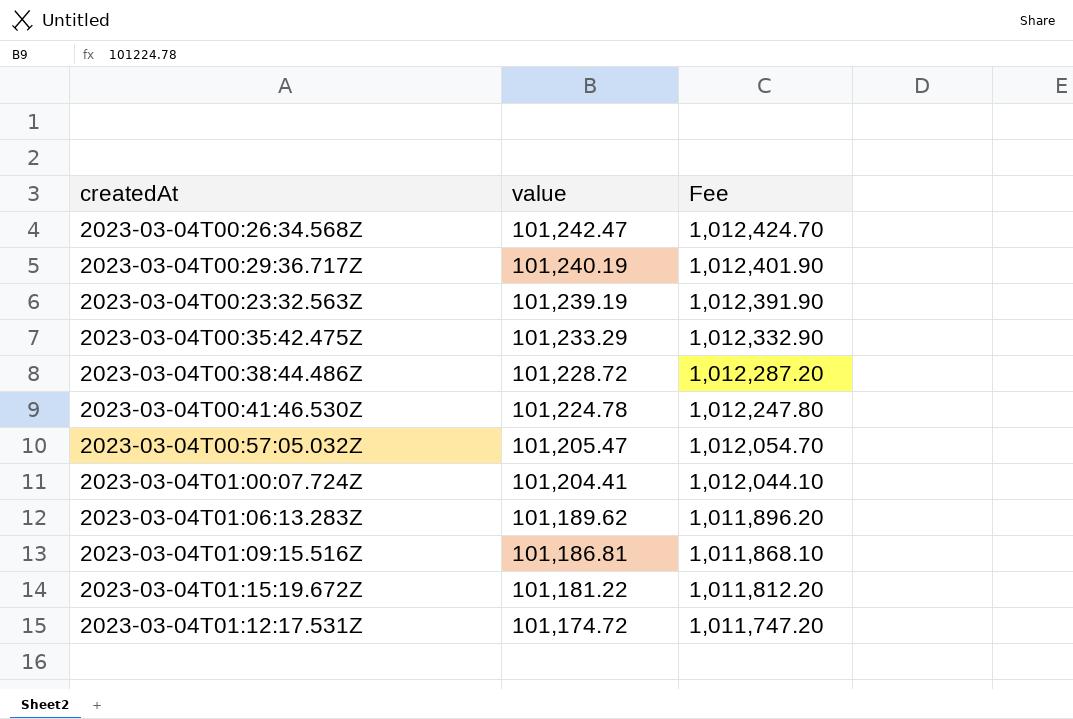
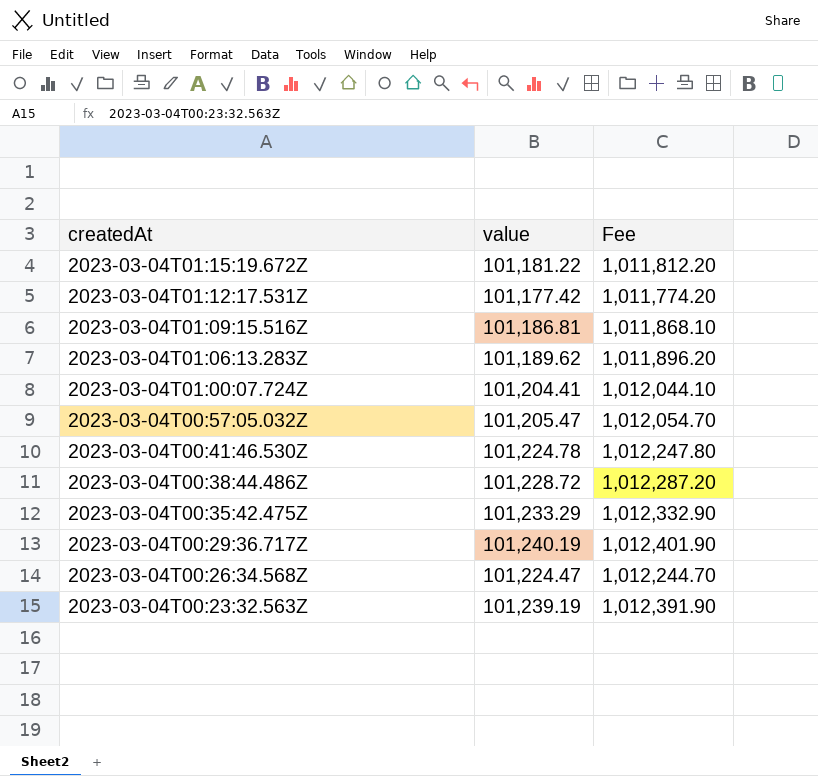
row order: value descending -> createdAt descending
2023-03-04T01:12:17.531Z | value: 101,174.72 -> 101,177.42
2023-03-04T01:12:17.531Z | Fee: 1,011,747.20 -> 1,011,774.20
2023-03-04T00:26:34.568Z | value: 101,242.47 -> 101,224.47
2023-03-04T00:26:34.568Z | Fee: 1,012,424.70 -> 1,012,244.70

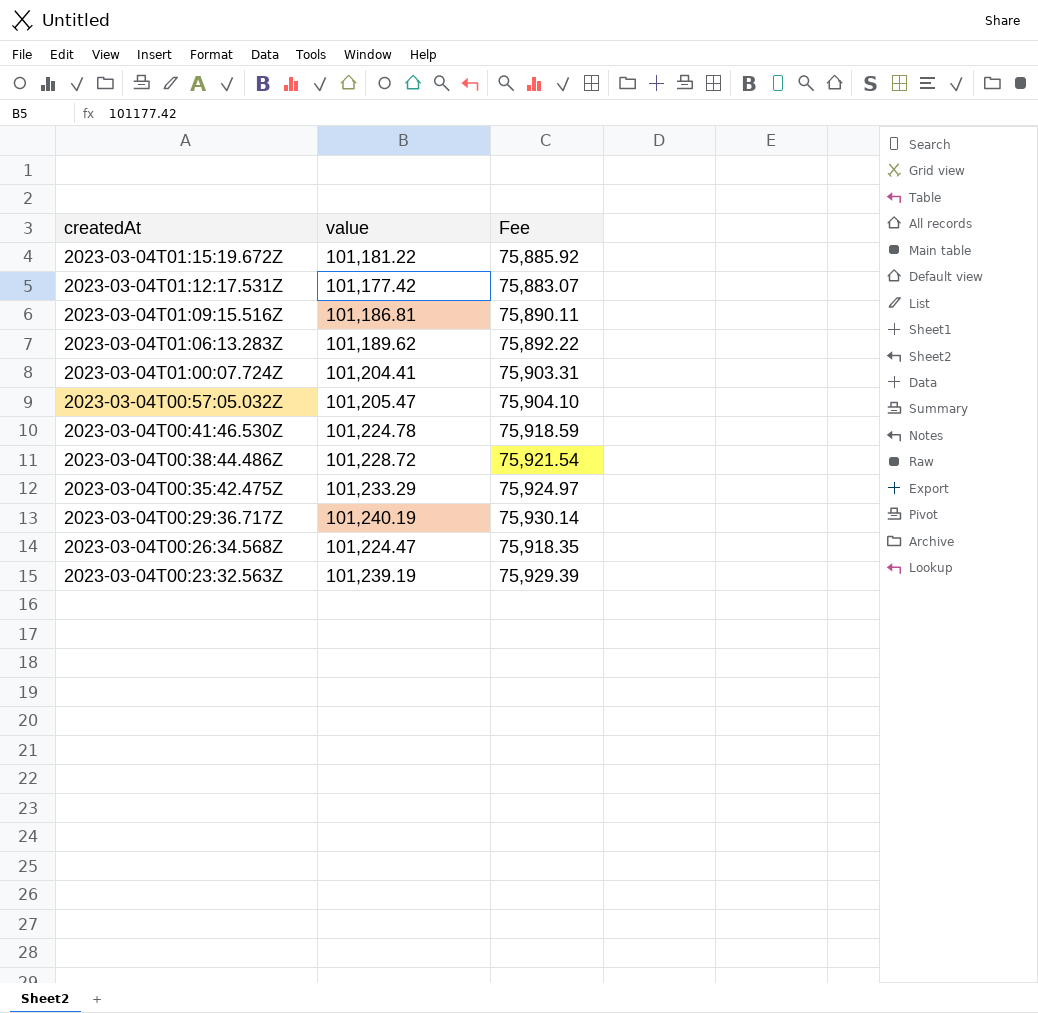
column Fee | formula: [value] * 10 -> [value] * 0.75

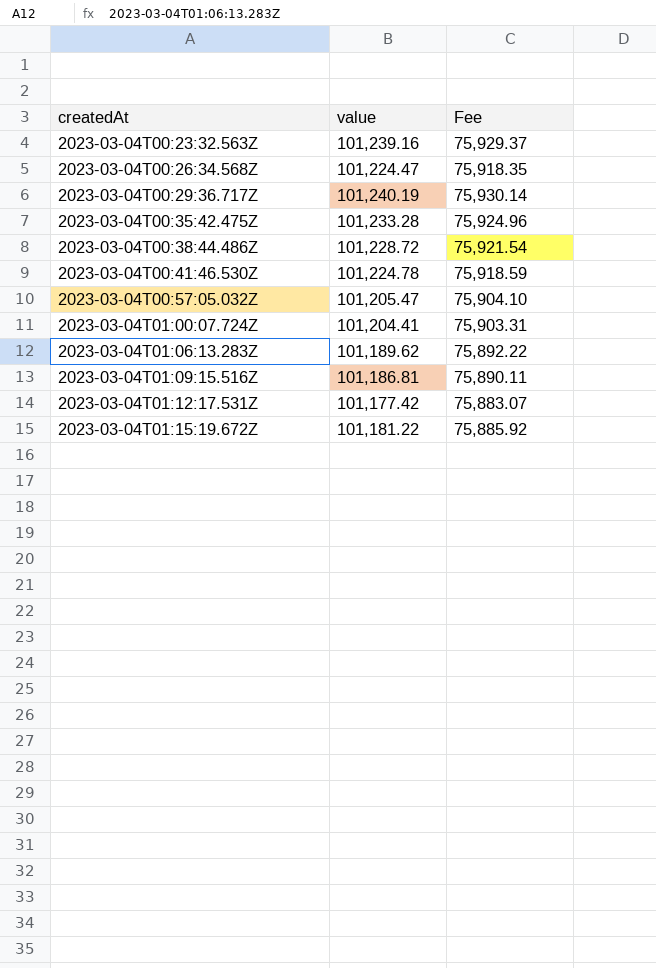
row order: createdAt descending -> createdAt ascending
2023-03-04T00:23:32.563Z | value: 101,239.19 -> 101,239.16
2023-03-04T00:23:32.563Z | Fee: 75,929.39 -> 75,929.37
2023-03-04T00:35:42.475Z | value: 101,233.29 -> 101,233.28
2023-03-04T00:35:42.475Z | Fee: 75,924.97 -> 75,924.96

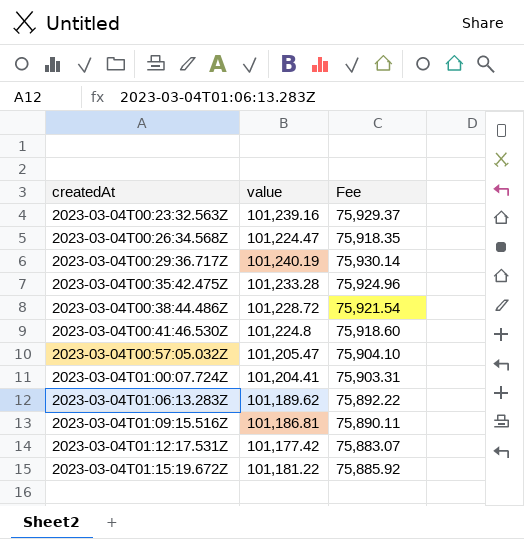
2023-03-04T00:41:46.530Z | value: 101,224.78 -> 101,224.8
2023-03-04T00:41:46.530Z | Fee: 75,918.59 -> 75,918.60

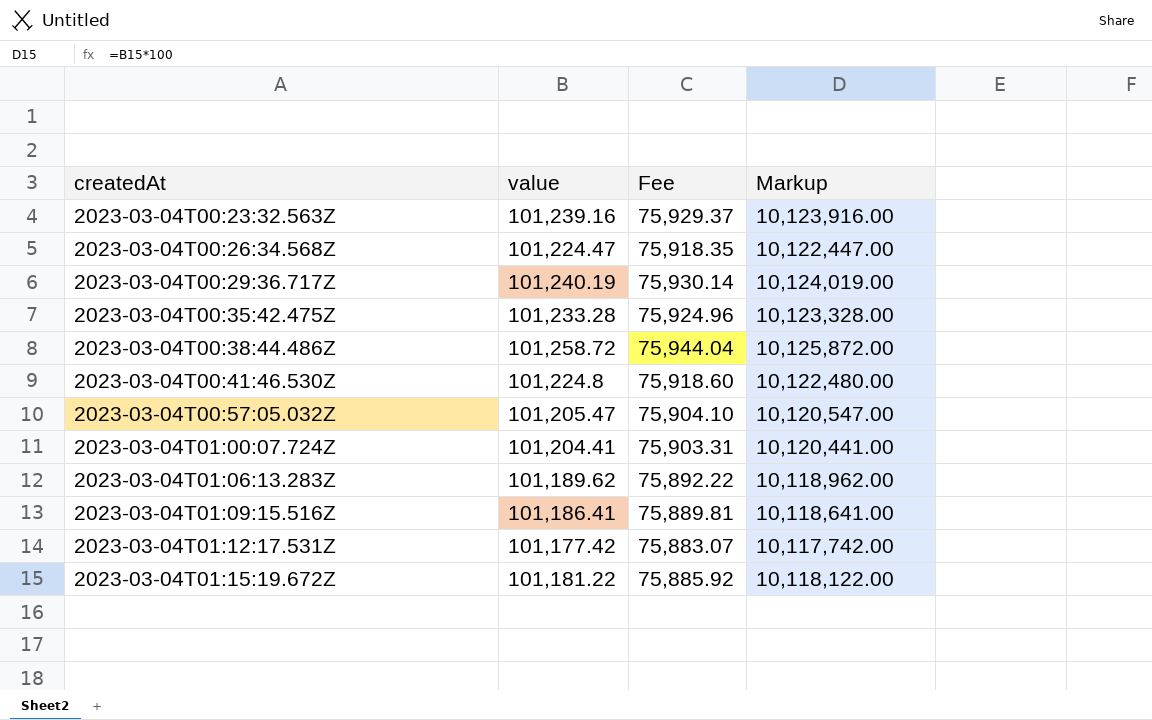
column Markup | formula: none -> [value] * 100
2023-03-04T00:38:44.486Z | value: 101,228.72 -> 101,258.72
2023-03-04T00:38:44.486Z | Fee: 75,921.54 -> 75,944.04
2023-03-04T01:09:15.516Z | value: 101,186.81 -> 101,186.41
2023-03-04T01:09:15.516Z | Fee: 75,890.11 -> 75,889.81

